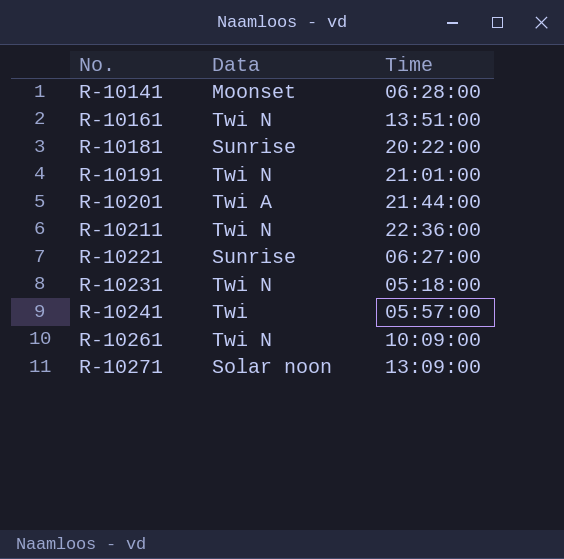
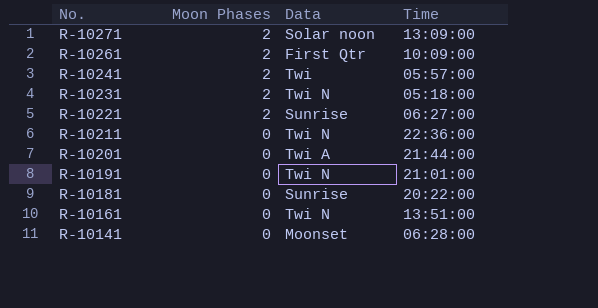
row order: No. ascending -> No. descending
column Moon Phases | position: none -> 2
R-10261 | Data: Twi N -> First Qtr

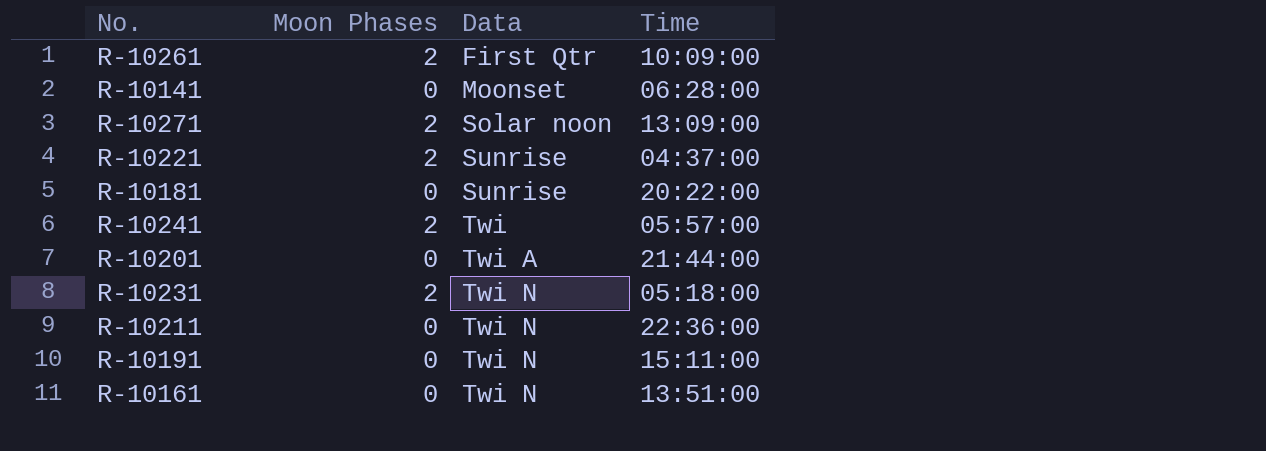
row order: No. descending -> Data ascending
R-10221 | Time: 06:27:00 -> 04:37:00
R-10191 | Time: 21:01:00 -> 15:11:00

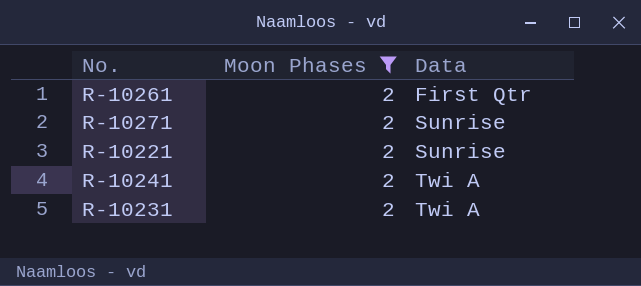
filter: none -> Moon Phases = 2
column Time | position: 4 -> none
R-10271 | Data: Solar noon -> Sunrise
R-10241 | Data: Twi -> Twi A
R-10231 | Data: Twi N -> Twi A

